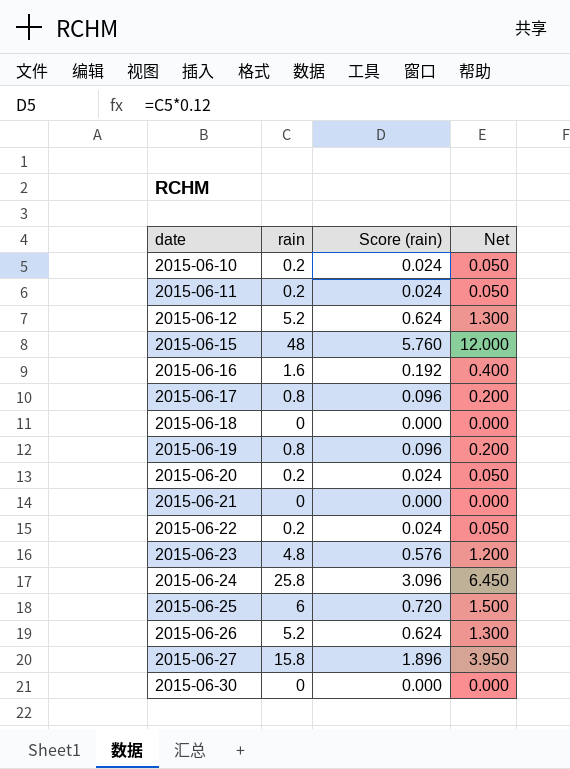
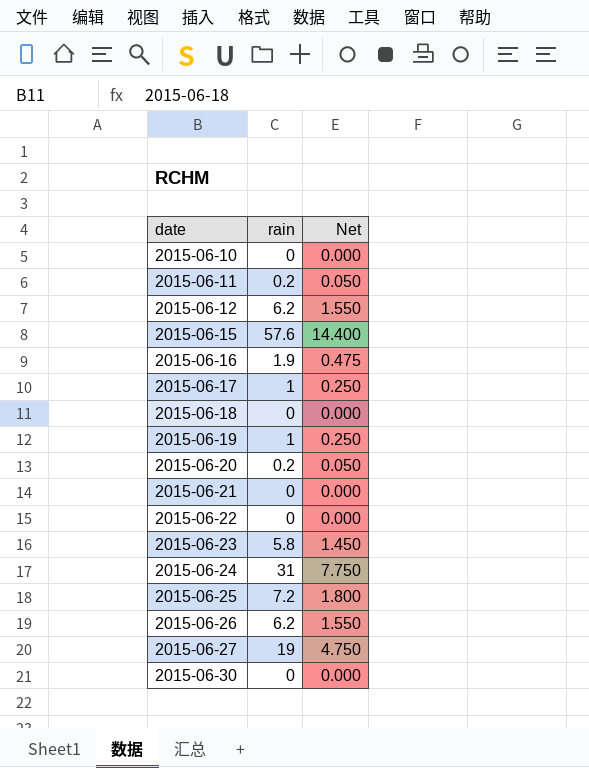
column Score (rain) | formula: [rain] * 0.12 -> none
2015-06-10 | rain: 0.2 -> 0
2015-06-10 | Net: 0.050 -> 0.000
2015-06-12 | rain: 5.2 -> 6.2
2015-06-12 | Net: 1.300 -> 1.550
2015-06-15 | rain: 48 -> 57.6
2015-06-15 | Net: 12.000 -> 14.400
2015-06-16 | rain: 1.6 -> 1.9
2015-06-16 | Net: 0.400 -> 0.475
2015-06-17 | rain: 0.8 -> 1
2015-06-17 | Net: 0.200 -> 0.250
2015-06-19 | rain: 0.8 -> 1
2015-06-19 | Net: 0.200 -> 0.250
2015-06-22 | rain: 0.2 -> 0
2015-06-22 | Net: 0.050 -> 0.000
2015-06-23 | rain: 4.8 -> 5.8
2015-06-23 | Net: 1.200 -> 1.450
2015-06-24 | rain: 25.8 -> 31
2015-06-24 | Net: 6.450 -> 7.750
2015-06-25 | rain: 6 -> 7.2
2015-06-25 | Net: 1.500 -> 1.800
2015-06-26 | rain: 5.2 -> 6.2
2015-06-26 | Net: 1.300 -> 1.550
2015-06-27 | rain: 15.8 -> 19
2015-06-27 | Net: 3.950 -> 4.750

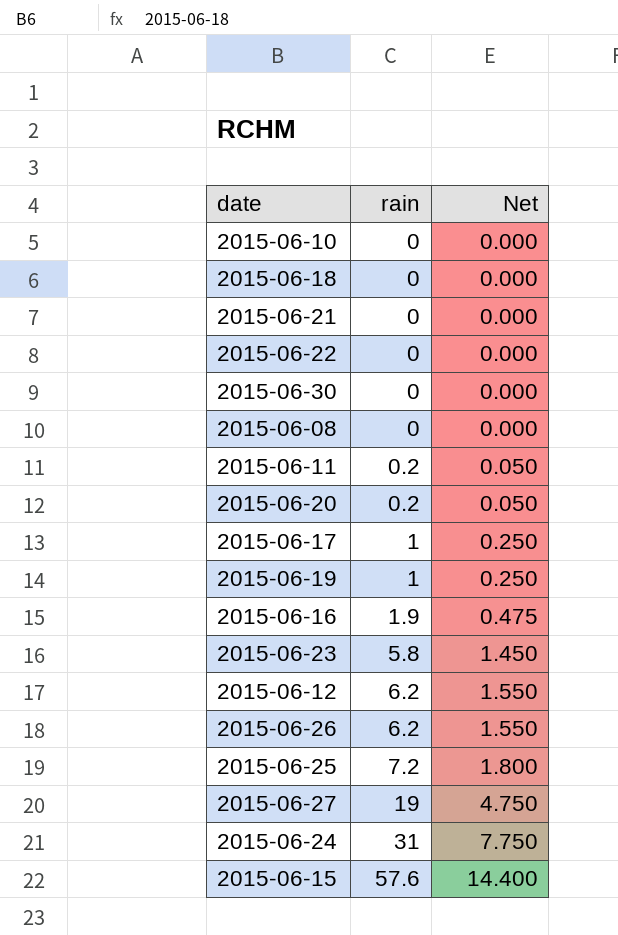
row order: date ascending -> rain ascending
row 2015-06-08: none -> 0 | 0.000

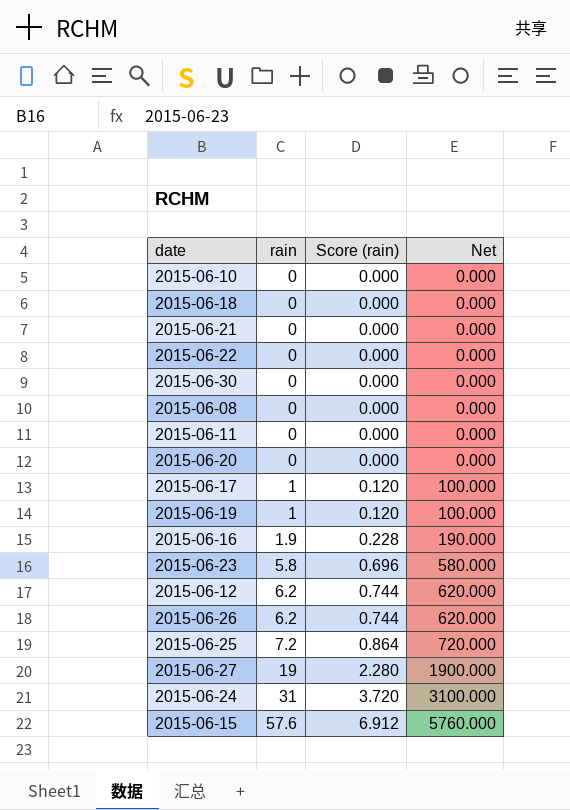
column Score (rain) | formula: none -> [rain] * 0.12
column Net | formula: [rain] * 0.25 -> [rain] * 100
2015-06-11 | rain: 0.2 -> 0
2015-06-20 | rain: 0.2 -> 0

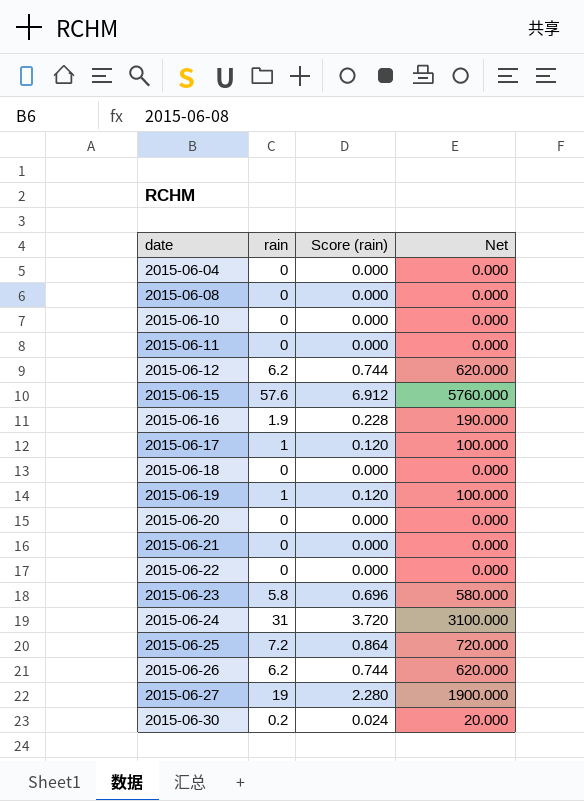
row order: rain ascending -> date ascending
row 2015-06-04: none -> 0 | 0.000 | 0.000
2015-06-30 | rain: 0 -> 0.2
2015-06-30 | Score (rain): 0.000 -> 0.024
2015-06-30 | Net: 0.000 -> 20.000

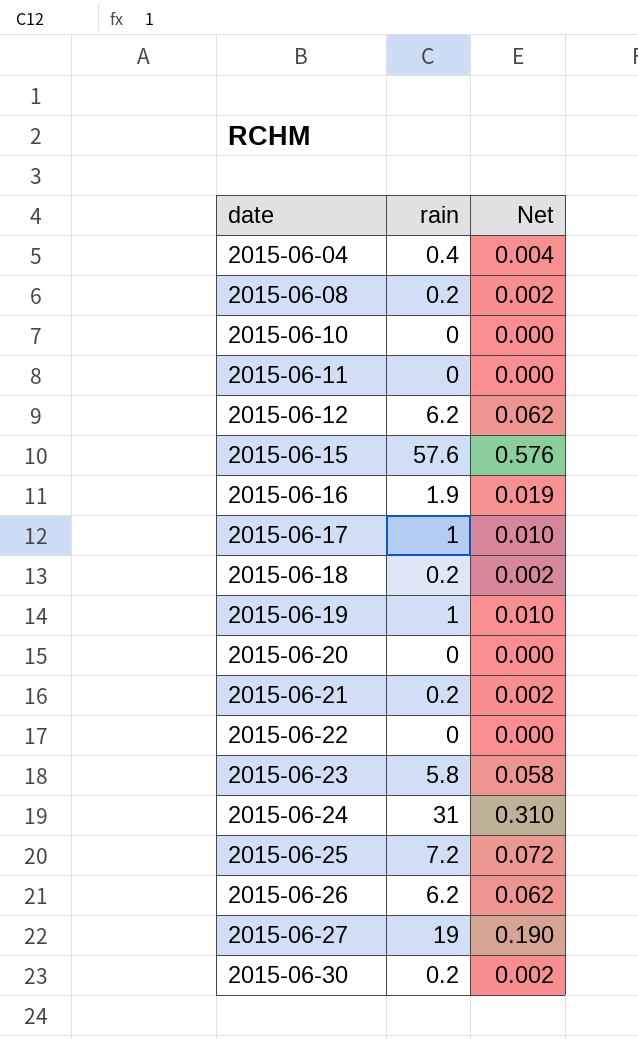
column Score (rain) | formula: [rain] * 0.12 -> none
column Net | formula: [rain] * 100 -> [rain] * 0.01
2015-06-04 | rain: 0 -> 0.4
2015-06-08 | rain: 0 -> 0.2
2015-06-18 | rain: 0 -> 0.2
2015-06-21 | rain: 0 -> 0.2

